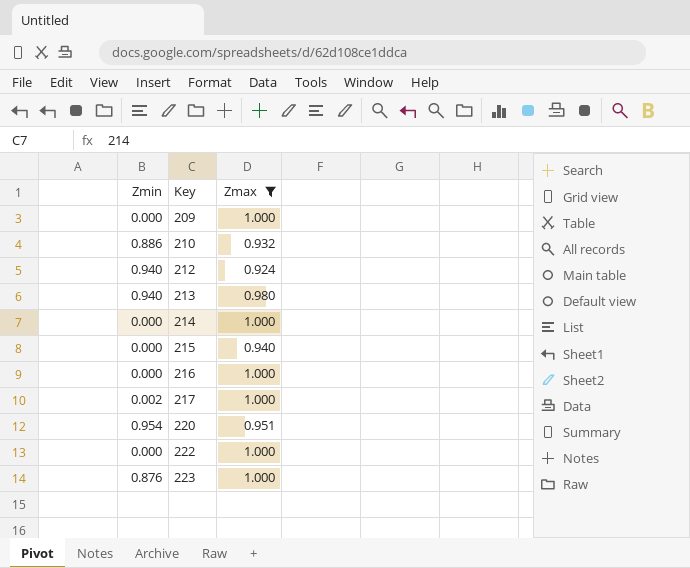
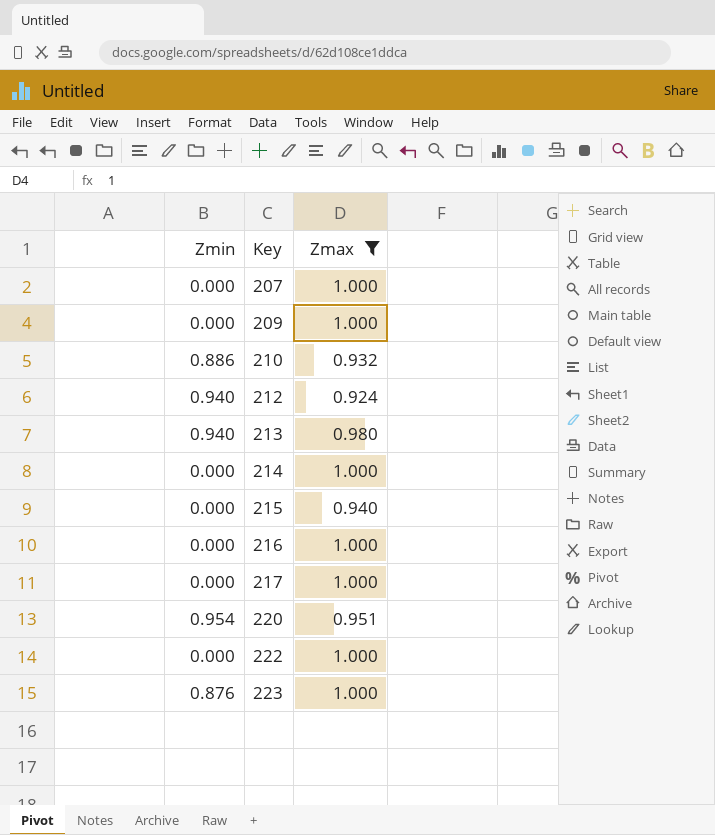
row 207: none -> 0.000 | 1.000
217 | Zmin: 0.002 -> 0.000

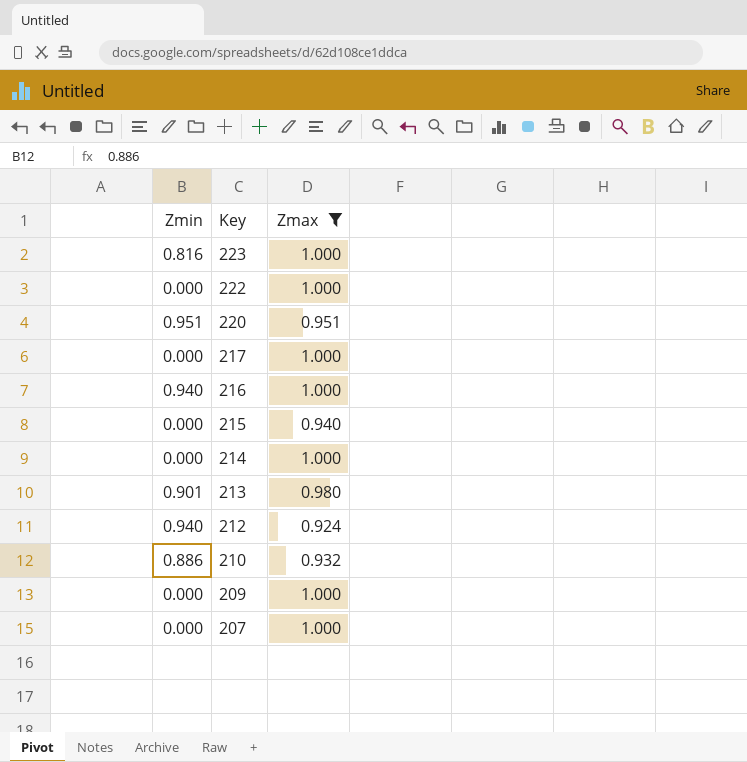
row order: Key ascending -> Key descending
223 | Zmin: 0.876 -> 0.816
220 | Zmin: 0.954 -> 0.951
216 | Zmin: 0.000 -> 0.940
213 | Zmin: 0.940 -> 0.901

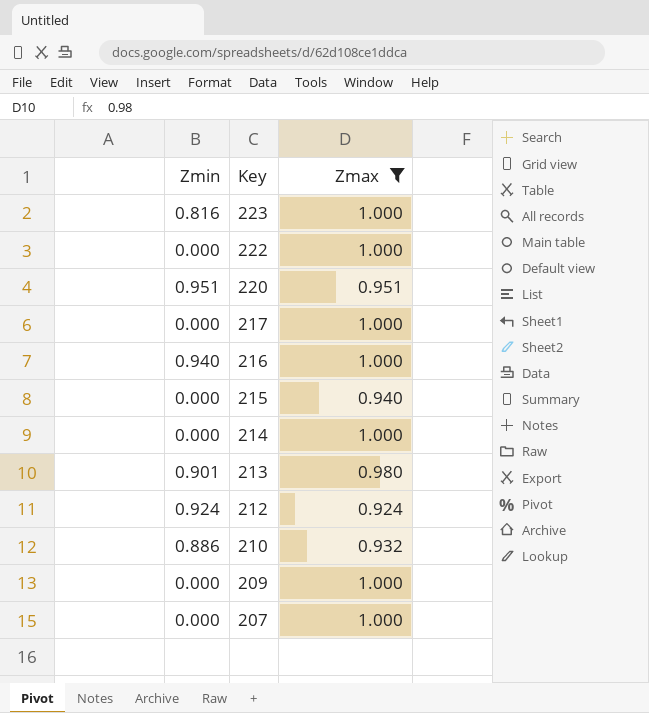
212 | Zmin: 0.940 -> 0.924

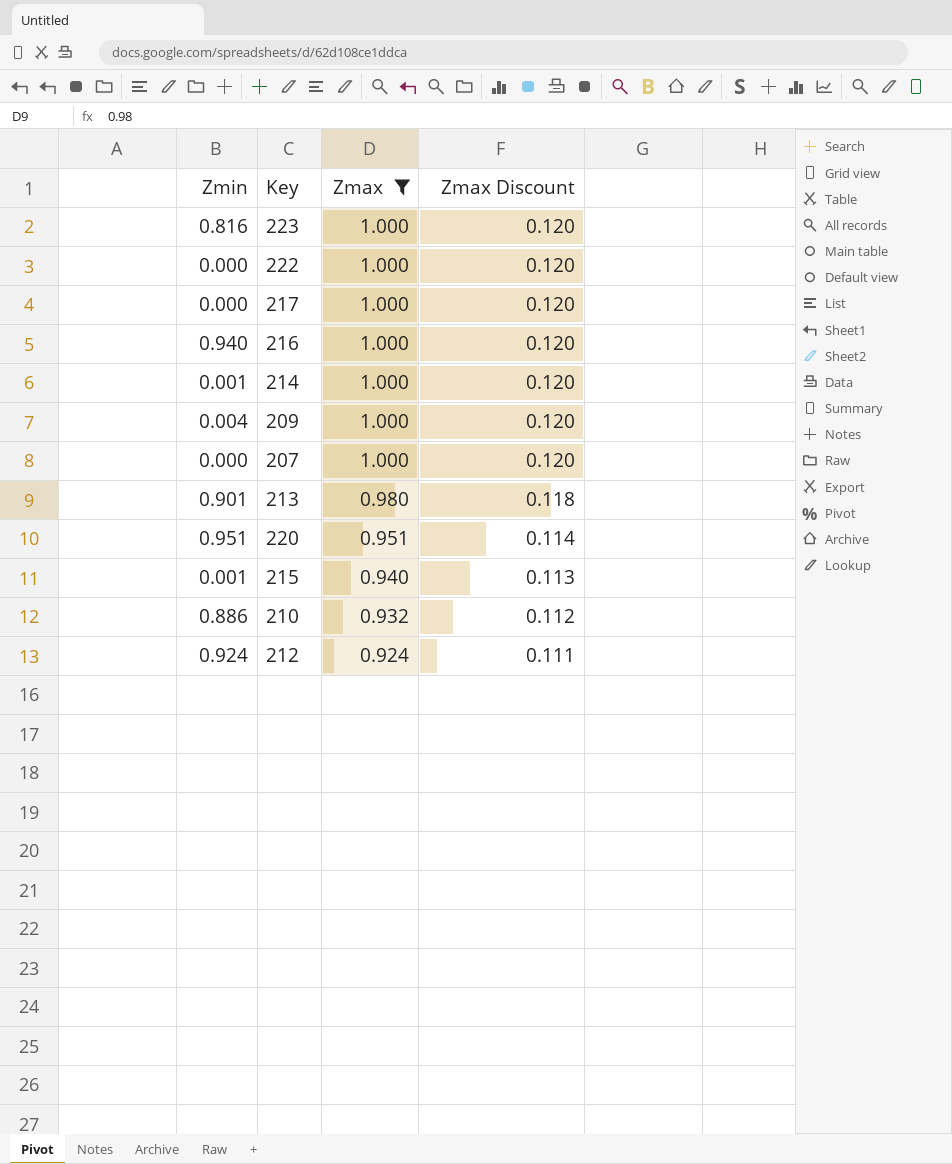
row order: Key descending -> Zmax descending
column Zmax Discount | formula: none -> [Zmax] * 0.12
214 | Zmin: 0.000 -> 0.001
209 | Zmin: 0.000 -> 0.004
215 | Zmin: 0.000 -> 0.001

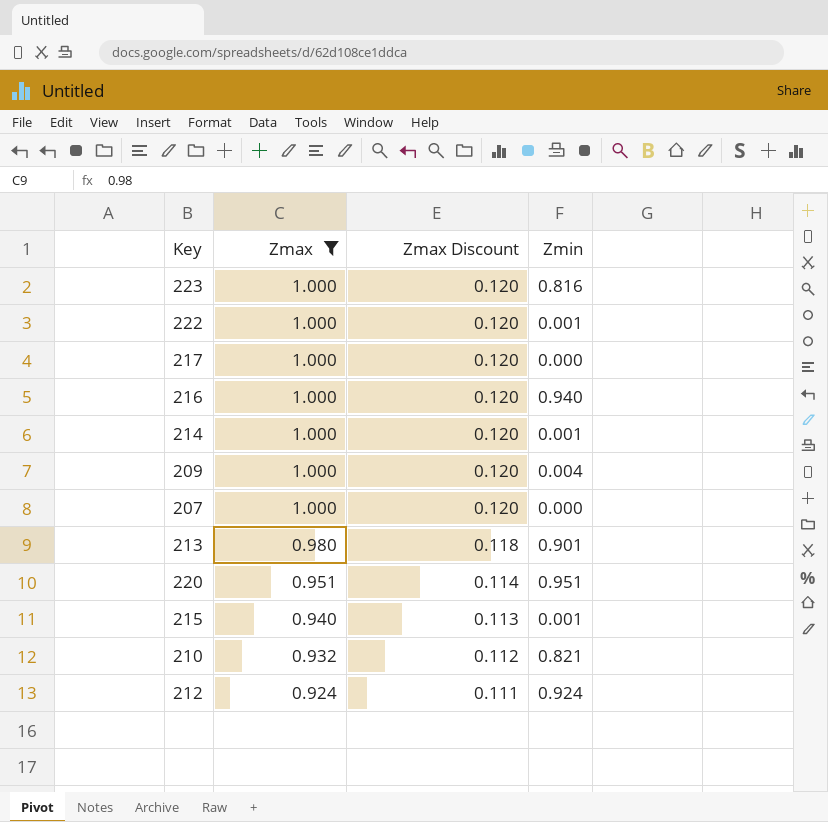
column Zmin | position: 1 -> 4
222 | Zmin: 0.000 -> 0.001
210 | Zmin: 0.886 -> 0.821

